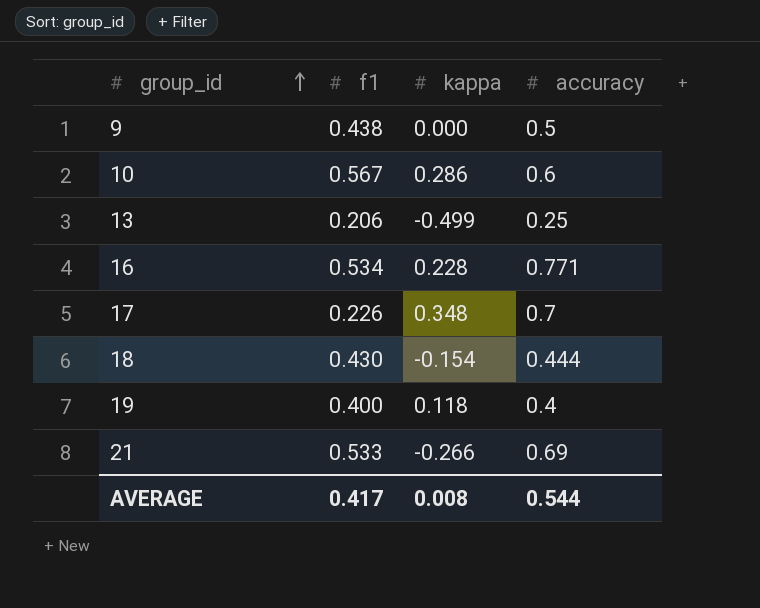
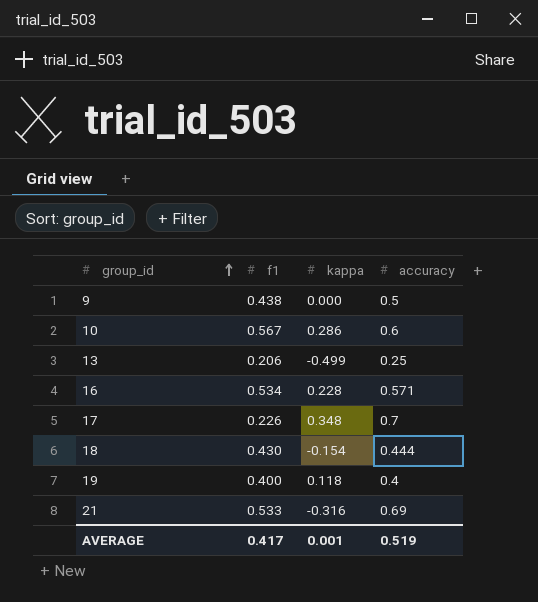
16 | accuracy: 0.771 -> 0.571
21 | kappa: -0.266 -> -0.316
AVERAGE | kappa: 0.008 -> 0.001
AVERAGE | accuracy: 0.544 -> 0.519

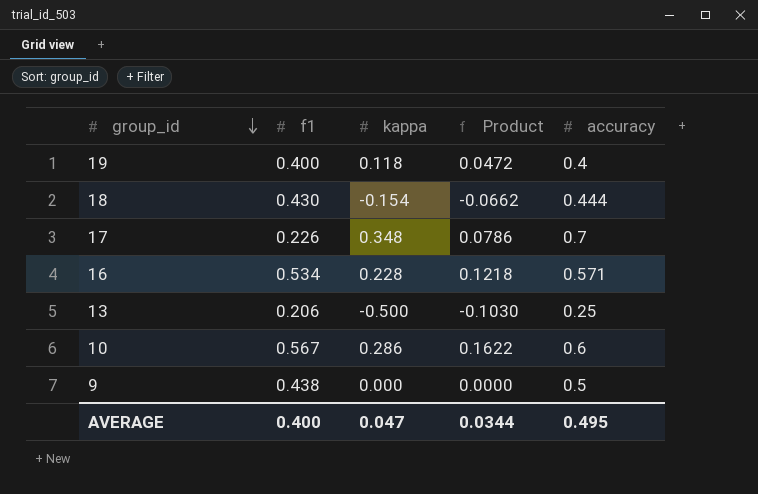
row order: group_id ascending -> group_id descending
column Product | formula: none -> [f1] * [kappa]
row 21: 0.533 | -0.316 | 0.69 -> none
13 | kappa: -0.499 -> -0.500
AVERAGE | f1: 0.417 -> 0.400
AVERAGE | kappa: 0.001 -> 0.047
AVERAGE | accuracy: 0.519 -> 0.495

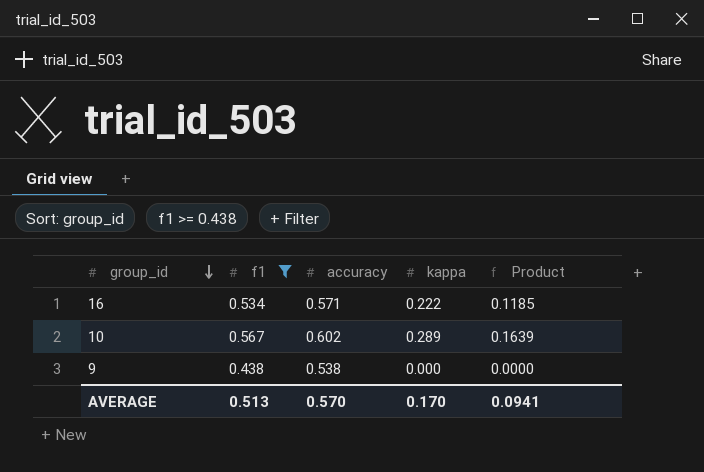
filter: none -> f1 >= 0.438
column accuracy | position: 5 -> 3
16 | kappa: 0.228 -> 0.222
16 | Product: 0.1218 -> 0.1185
10 | accuracy: 0.6 -> 0.602
10 | kappa: 0.286 -> 0.289
10 | Product: 0.1622 -> 0.1639
9 | accuracy: 0.5 -> 0.538
AVERAGE | f1: 0.400 -> 0.513
AVERAGE | accuracy: 0.495 -> 0.570
AVERAGE | kappa: 0.047 -> 0.170
AVERAGE | Product: 0.0344 -> 0.0941

